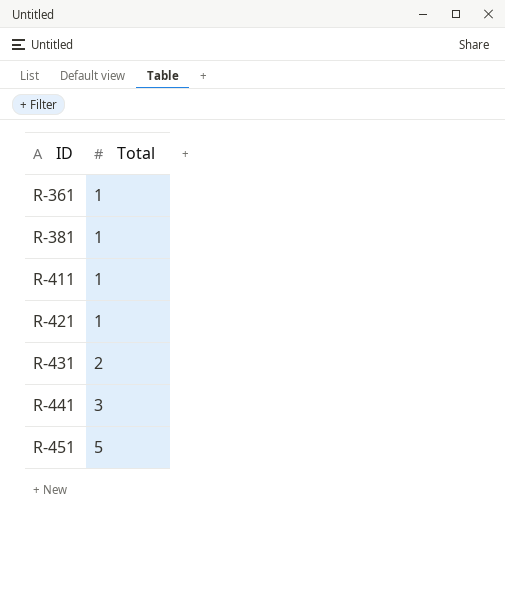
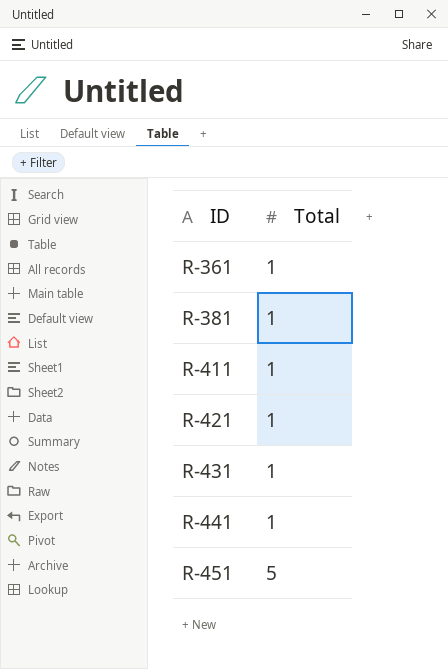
R-431 | Total: 2 -> 1
R-441 | Total: 3 -> 1

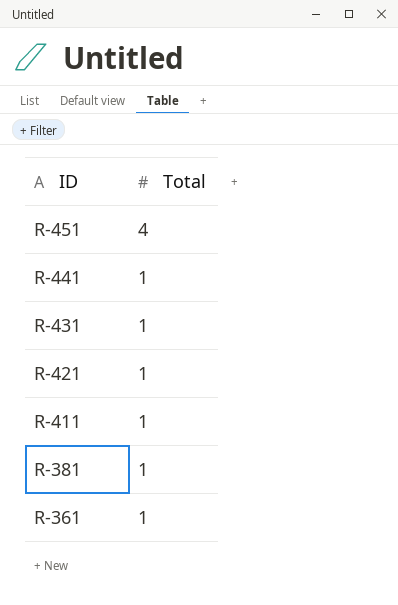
row order: ID ascending -> ID descending
R-451 | Total: 5 -> 4

